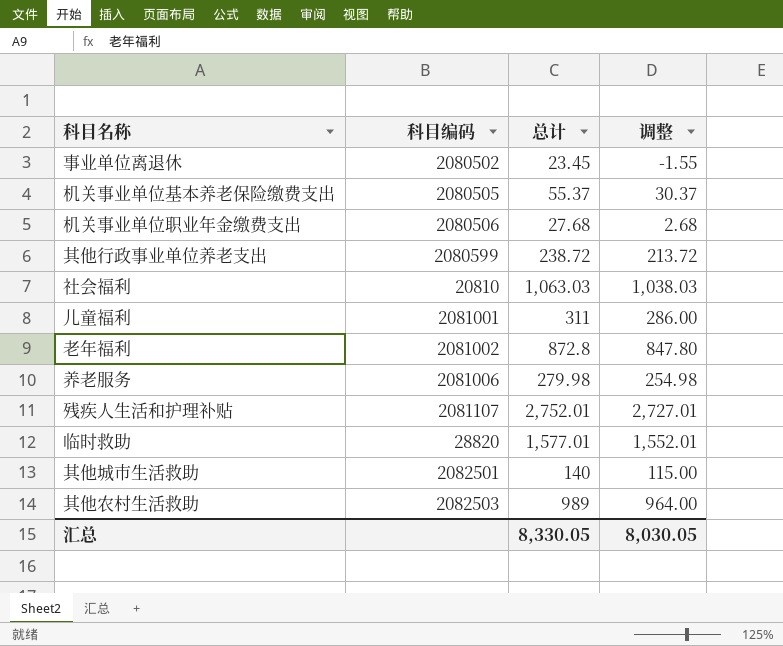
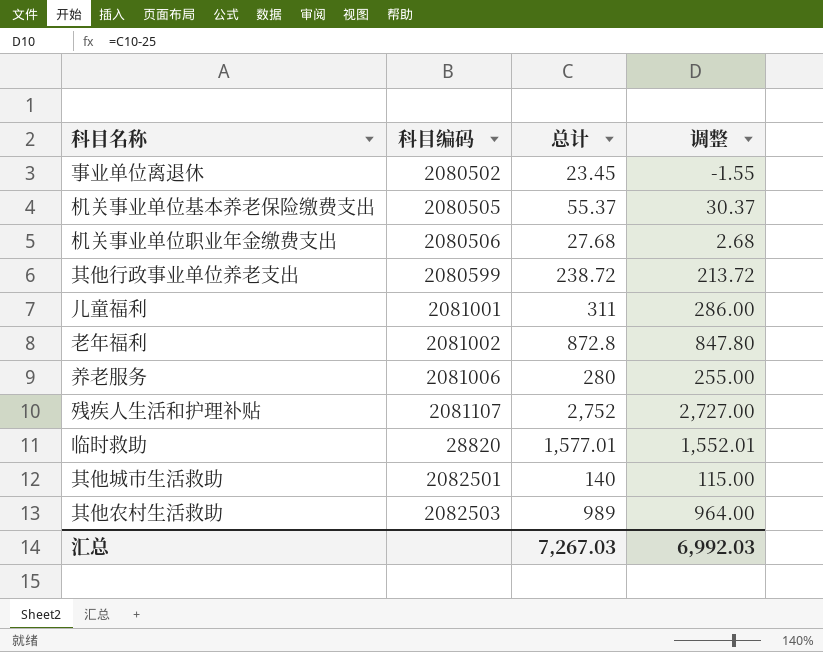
row 社会福利: 20810 | 1,063.03 | 1,038.03 -> none
养老服务 | 总计: 279.98 -> 280
养老服务 | 调整: 254.98 -> 255.00
残疾人生活和护理补贴 | 总计: 2,752.01 -> 2,752
残疾人生活和护理补贴 | 调整: 2,727.01 -> 2,727.00
汇总 | 总计: 8,330.05 -> 7,267.03
汇总 | 调整: 8,030.05 -> 6,992.03

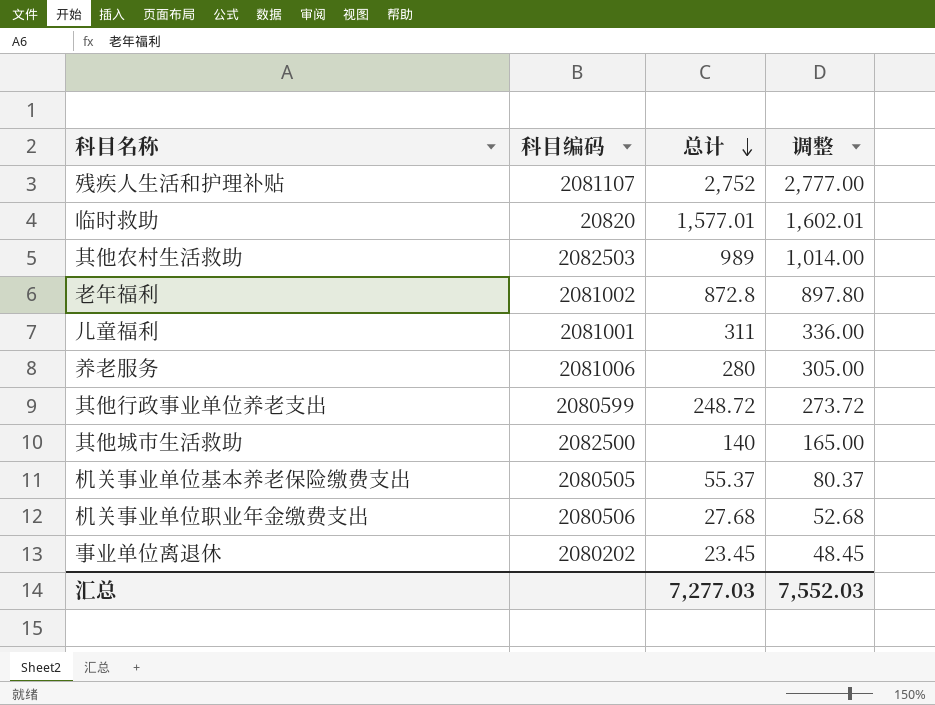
row order: none -> 总计 descending
column 调整 | formula: [总计] - 25 -> [总计] + 25
临时救助 | 科目编码: 28820 -> 20820
其他行政事业单位养老支出 | 总计: 238.72 -> 248.72
其他城市生活救助 | 科目编码: 2082501 -> 2082500
事业单位离退休 | 科目编码: 2080502 -> 2080202
汇总 | 总计: 7,267.03 -> 7,277.03
汇总 | 调整: 6,992.03 -> 7,552.03

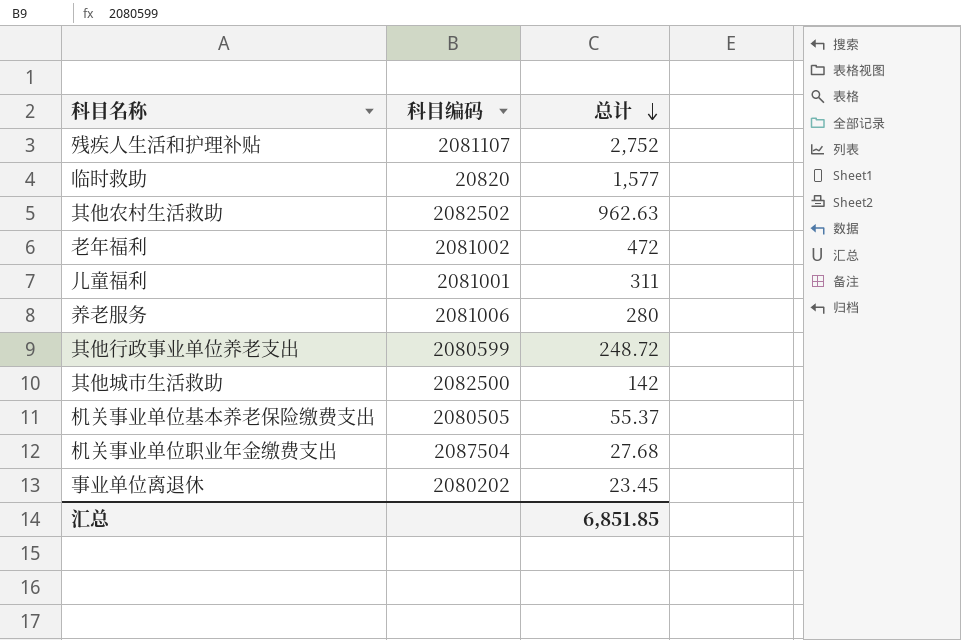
column 调整 | formula: [总计] + 25 -> none
临时救助 | 总计: 1,577.01 -> 1,577
其他农村生活救助 | 科目编码: 2082503 -> 2082502
其他农村生活救助 | 总计: 989 -> 962.63
老年福利 | 总计: 872.8 -> 472
其他城市生活救助 | 总计: 140 -> 142
机关事业单位职业年金缴费支出 | 科目编码: 2080506 -> 2087504
汇总 | 总计: 7,277.03 -> 6,851.85

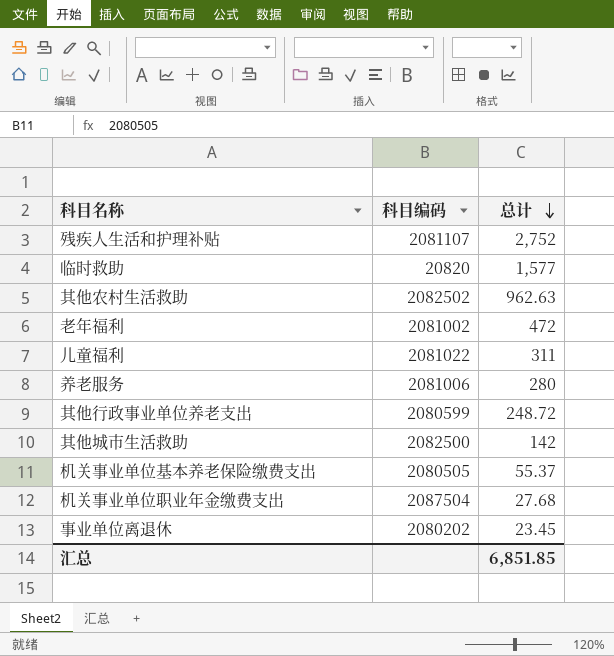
儿童福利 | 科目编码: 2081001 -> 2081022

